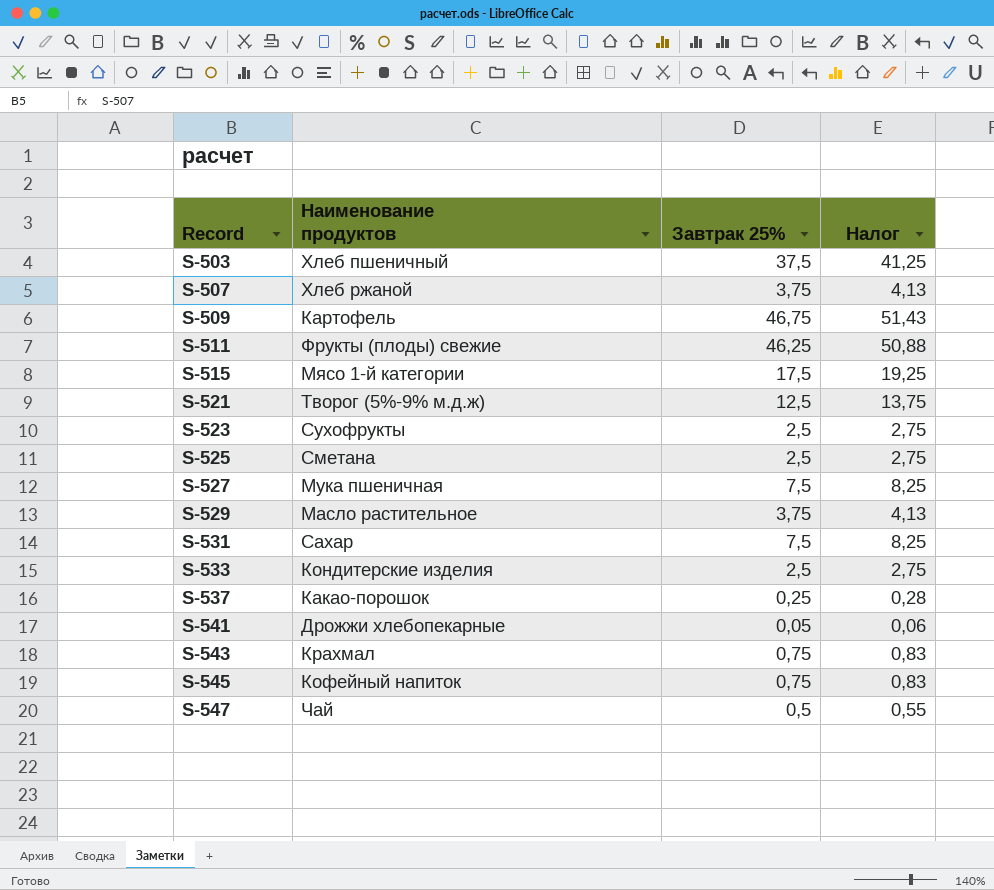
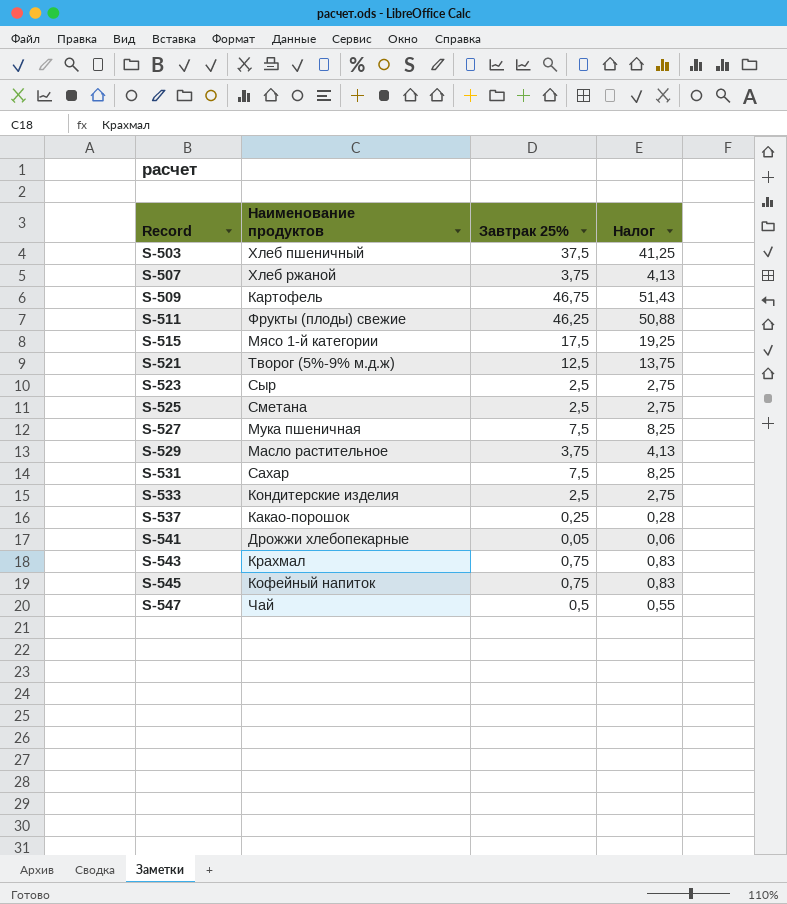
S-523 | Наименование продуктов: Сухофрукты -> Сыр

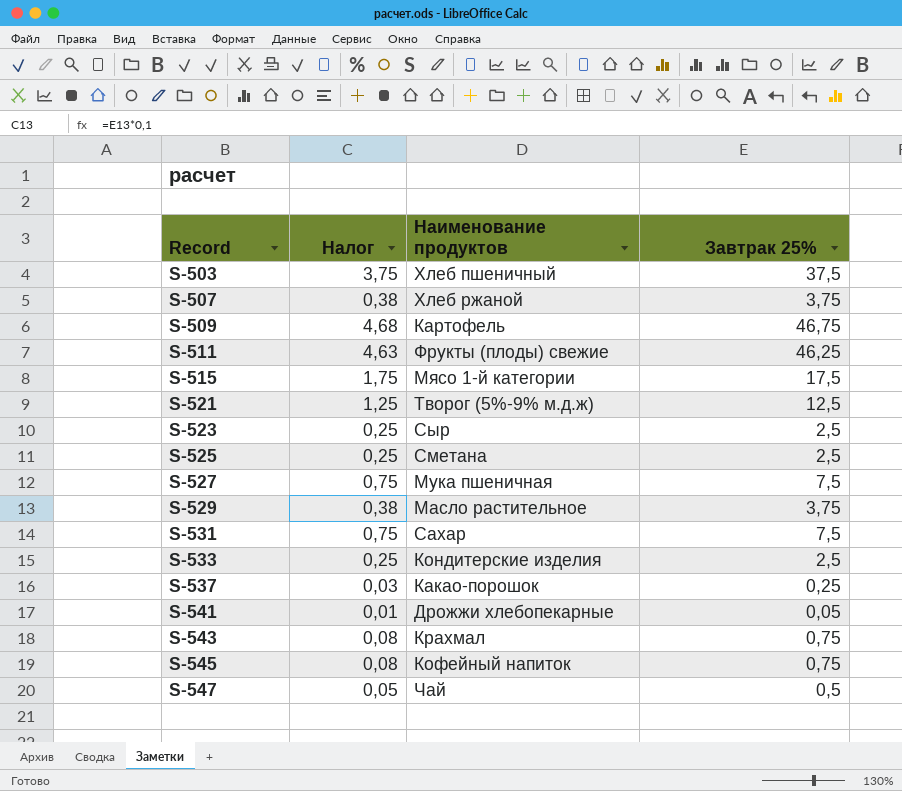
column Налог | formula: [Завтрак 25%] * 1,1 -> [Завтрак 25%] * 0,1
column Налог | position: 4 -> 2

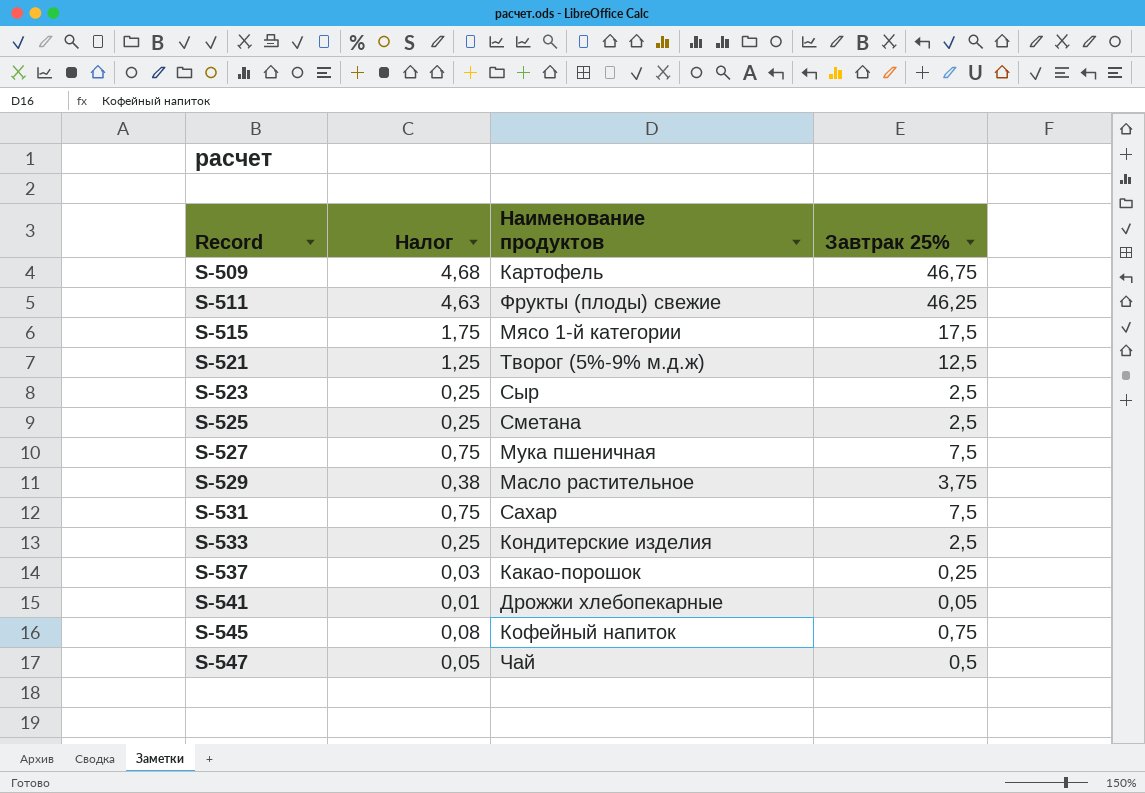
row S-503: 3,75 | Хлеб пшеничный | 37,5 -> none
row S-507: 0,38 | Хлеб ржаной | 3,75 -> none
row S-543: 0,08 | Крахмал | 0,75 -> none

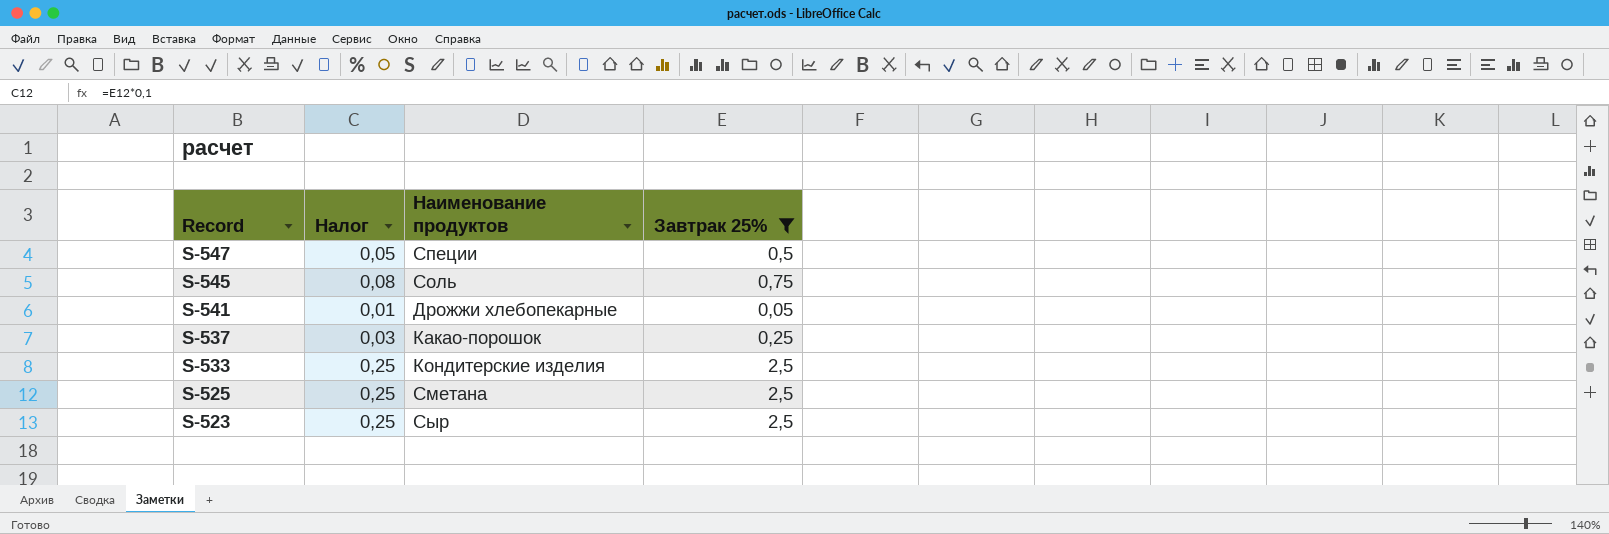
filter: none -> Завтрак 25% <= 2,5
row order: Record ascending -> Record descending
S-547 | Наименование продуктов: Чай -> Специи
S-545 | Наименование продуктов: Кофейный напиток -> Соль

